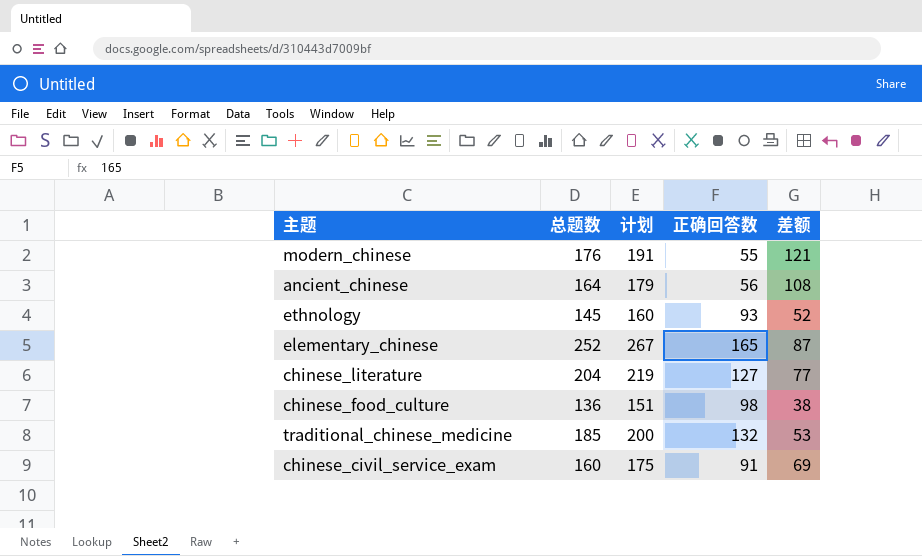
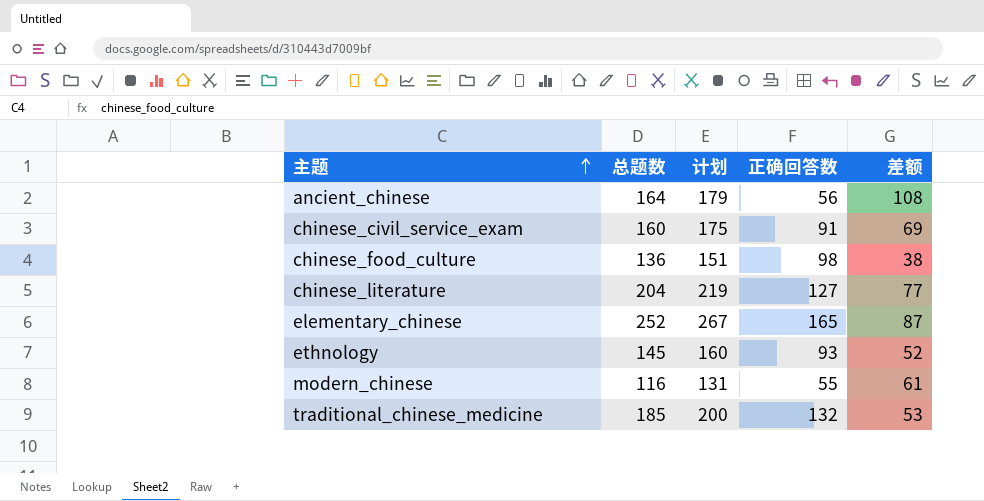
row order: none -> 主题 ascending
modern_chinese | 总题数: 176 -> 116
modern_chinese | 计划: 191 -> 131
modern_chinese | 差额: 121 -> 61

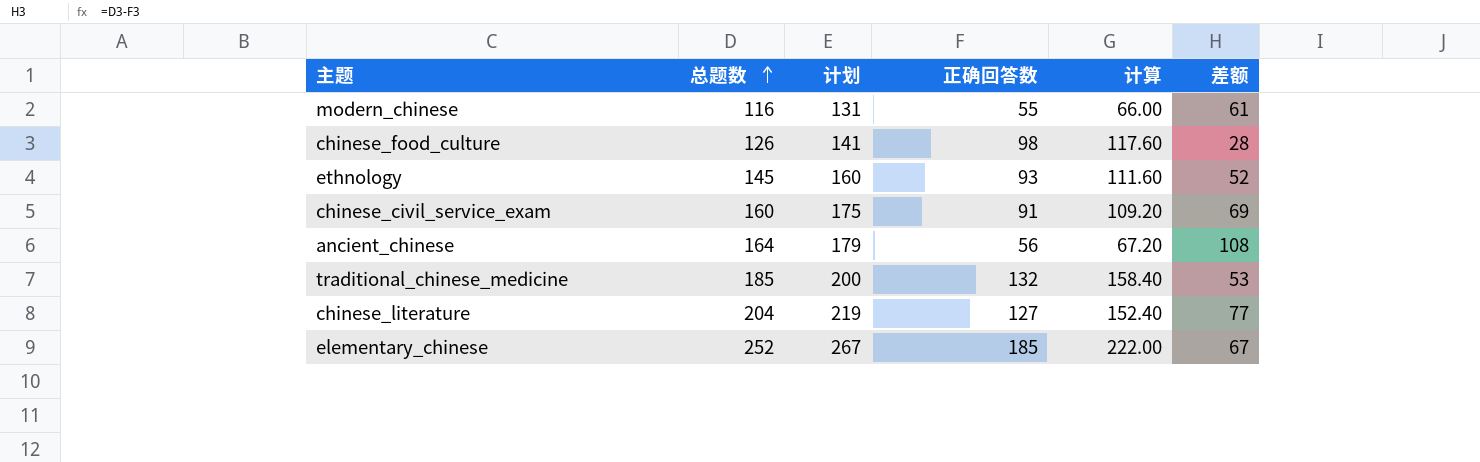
row order: 主题 ascending -> 总题数 ascending
column 计算 | formula: none -> [正确回答数] * 1.2
chinese_food_culture | 总题数: 136 -> 126
chinese_food_culture | 计划: 151 -> 141
chinese_food_culture | 差额: 38 -> 28
elementary_chinese | 正确回答数: 165 -> 185
elementary_chinese | 差额: 87 -> 67

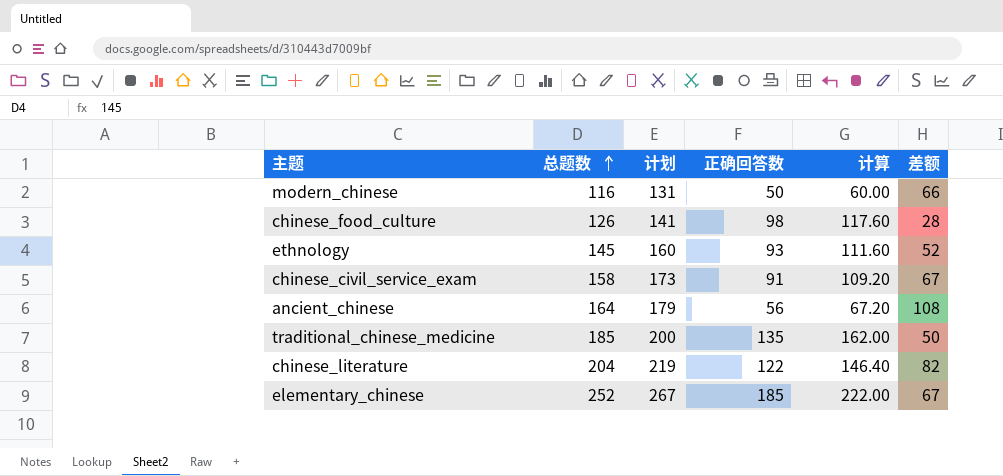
modern_chinese | 正确回答数: 55 -> 50
modern_chinese | 计算: 66.00 -> 60.00
modern_chinese | 差额: 61 -> 66
chinese_civil_service_exam | 总题数: 160 -> 158
chinese_civil_service_exam | 计划: 175 -> 173
chinese_civil_service_exam | 差额: 69 -> 67
traditional_chinese_medicine | 正确回答数: 132 -> 135
traditional_chinese_medicine | 计算: 158.40 -> 162.00
traditional_chinese_medicine | 差额: 53 -> 50
chinese_literature | 正确回答数: 127 -> 122
chinese_literature | 计算: 152.40 -> 146.40
chinese_literature | 差额: 77 -> 82

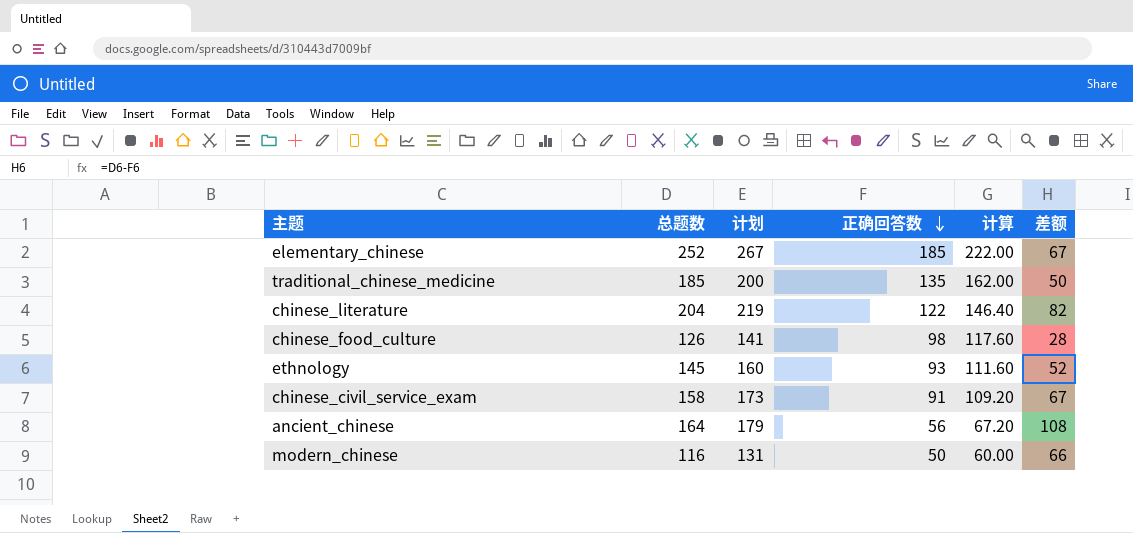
row order: 总题数 ascending -> 正确回答数 descending

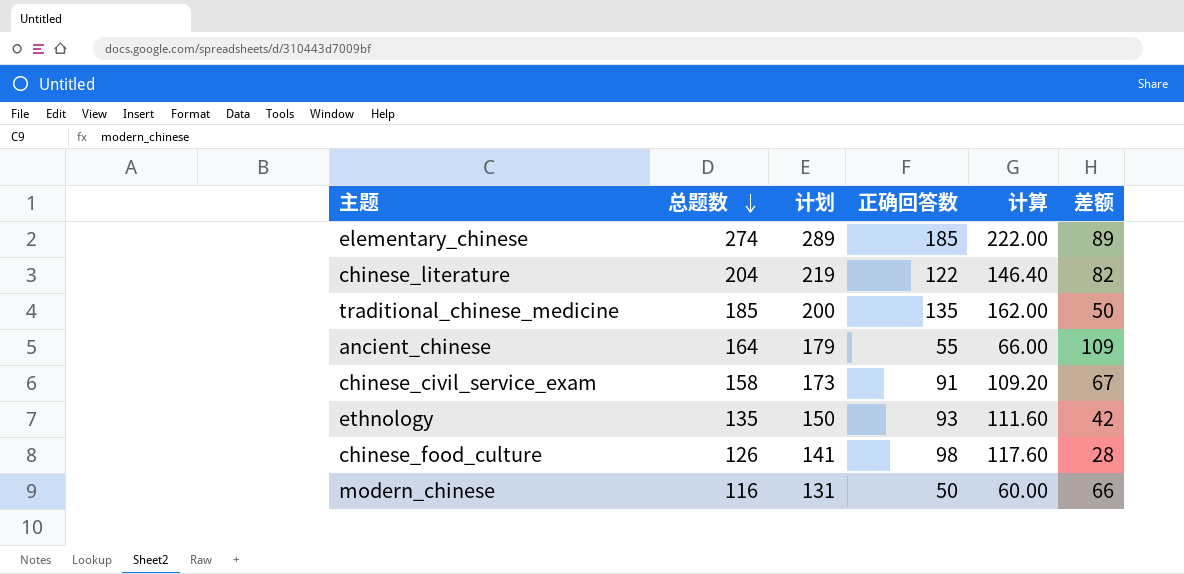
row order: 正确回答数 descending -> 总题数 descending
elementary_chinese | 总题数: 252 -> 274
elementary_chinese | 计划: 267 -> 289
elementary_chinese | 差额: 67 -> 89
ancient_chinese | 正确回答数: 56 -> 55
ancient_chinese | 计算: 67.20 -> 66.00
ancient_chinese | 差额: 108 -> 109
ethnology | 总题数: 145 -> 135
ethnology | 计划: 160 -> 150
ethnology | 差额: 52 -> 42

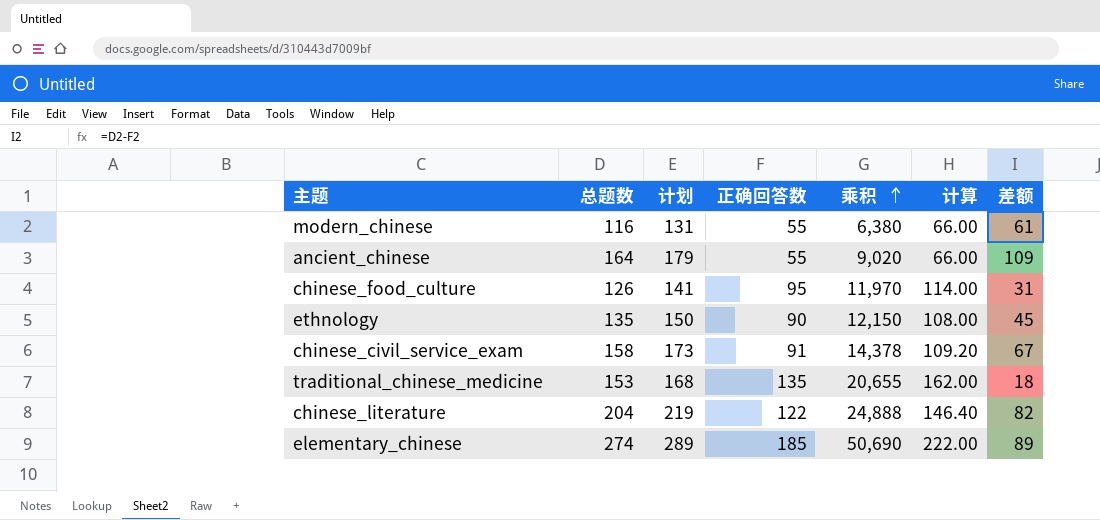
row order: 总题数 descending -> 乘积 ascending
column 乘积 | formula: none -> [总题数] * [正确回答数]
modern_chinese | 正确回答数: 50 -> 55
modern_chinese | 计算: 60.00 -> 66.00
modern_chinese | 差额: 66 -> 61
chinese_food_culture | 正确回答数: 98 -> 95
chinese_food_culture | 计算: 117.60 -> 114.00
chinese_food_culture | 差额: 28 -> 31
ethnology | 正确回答数: 93 -> 90
ethnology | 计算: 111.60 -> 108.00
ethnology | 差额: 42 -> 45
traditional_chinese_medicine | 总题数: 185 -> 153
traditional_chinese_medicine | 计划: 200 -> 168
traditional_chinese_medicine | 差额: 50 -> 18

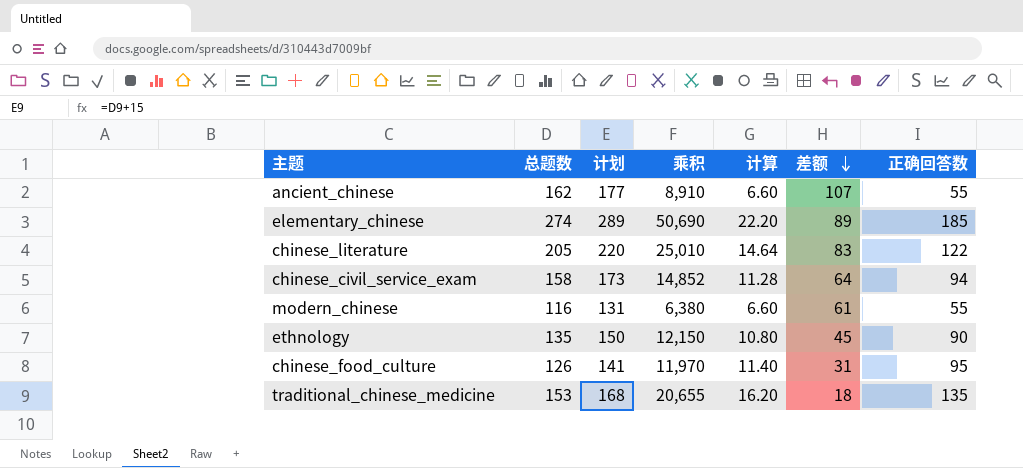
row order: 乘积 ascending -> 差额 descending
column 计算 | formula: [正确回答数] * 1.2 -> [正确回答数] * 0.12
column 正确回答数 | position: 4 -> 7
ancient_chinese | 总题数: 164 -> 162
ancient_chinese | 计划: 179 -> 177
ancient_chinese | 乘积: 9,020 -> 8,910
ancient_chinese | 差额: 109 -> 107
chinese_literature | 总题数: 204 -> 205
chinese_literature | 计划: 219 -> 220
chinese_literature | 乘积: 24,888 -> 25,010
chinese_literature | 差额: 82 -> 83
chinese_civil_service_exam | 乘积: 14,378 -> 14,852
chinese_civil_service_exam | 差额: 67 -> 64
chinese_civil_service_exam | 正确回答数: 91 -> 94

